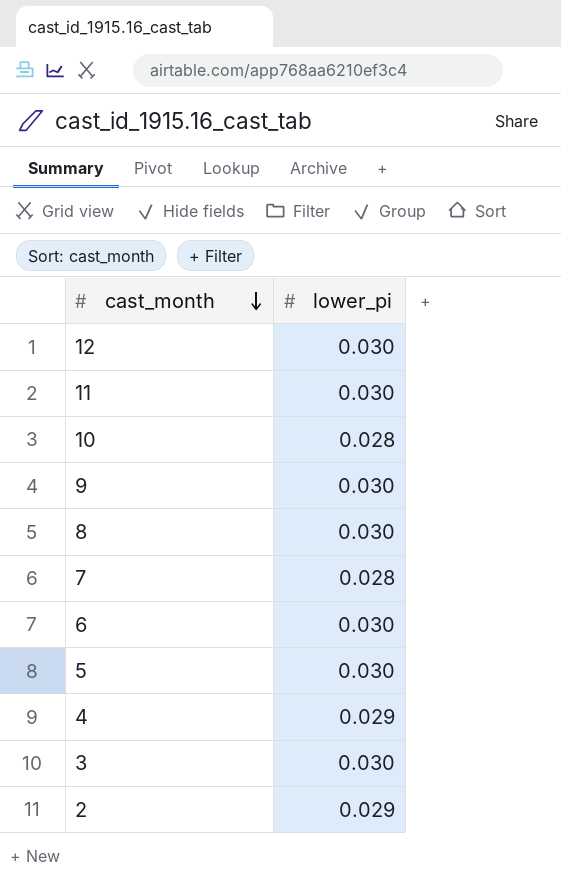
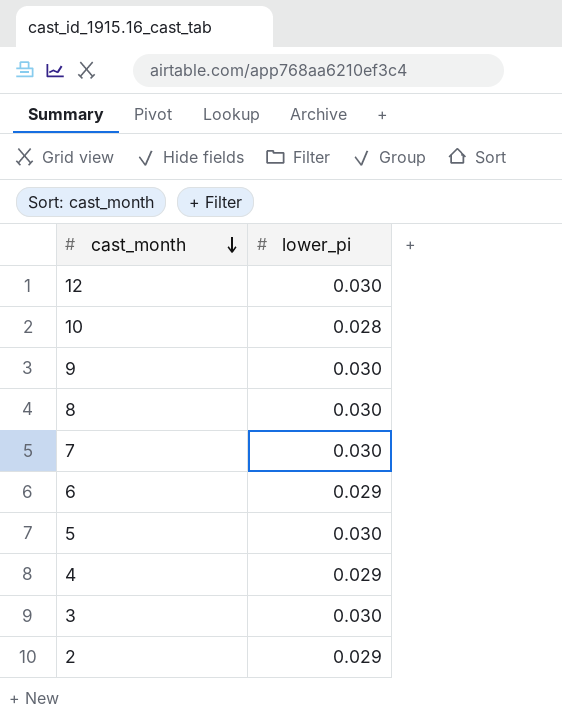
row 11: 0.030 -> none
7 | lower_pi: 0.028 -> 0.030
6 | lower_pi: 0.030 -> 0.029

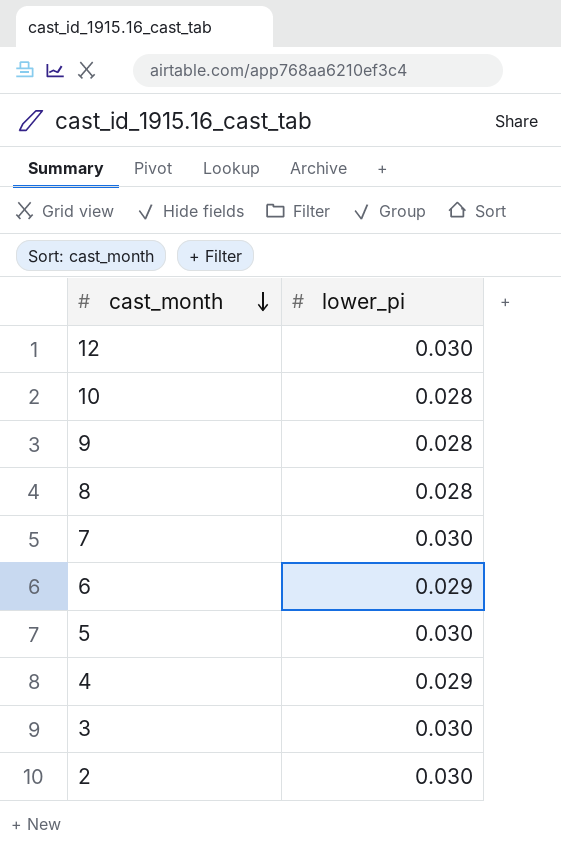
9 | lower_pi: 0.030 -> 0.028
8 | lower_pi: 0.030 -> 0.028
2 | lower_pi: 0.029 -> 0.030

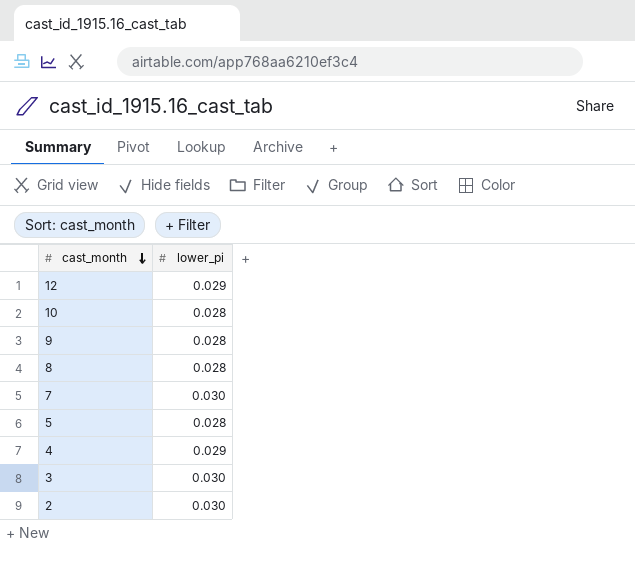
row 6: 0.029 -> none
12 | lower_pi: 0.030 -> 0.029
5 | lower_pi: 0.030 -> 0.028

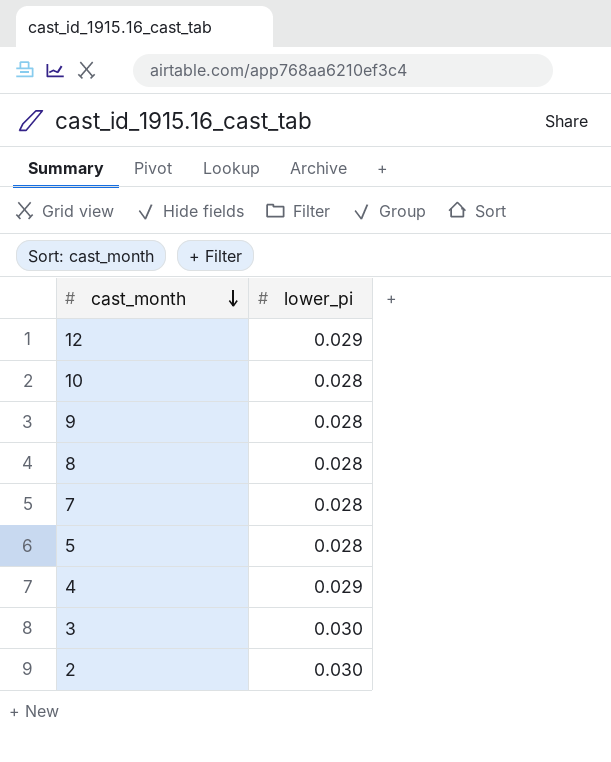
7 | lower_pi: 0.030 -> 0.028

